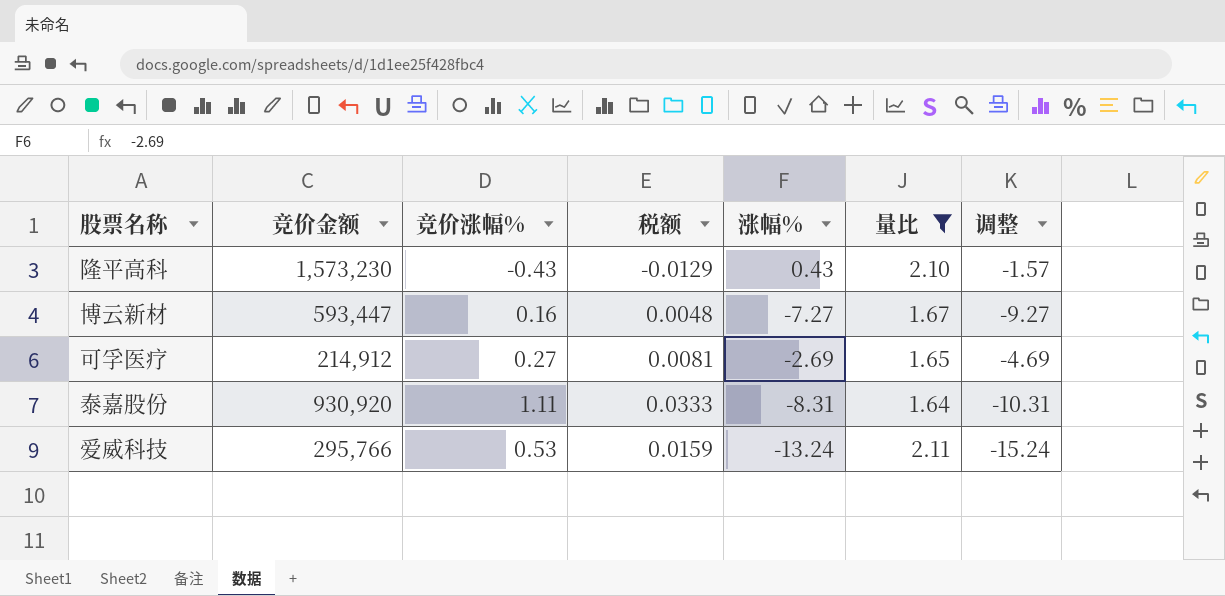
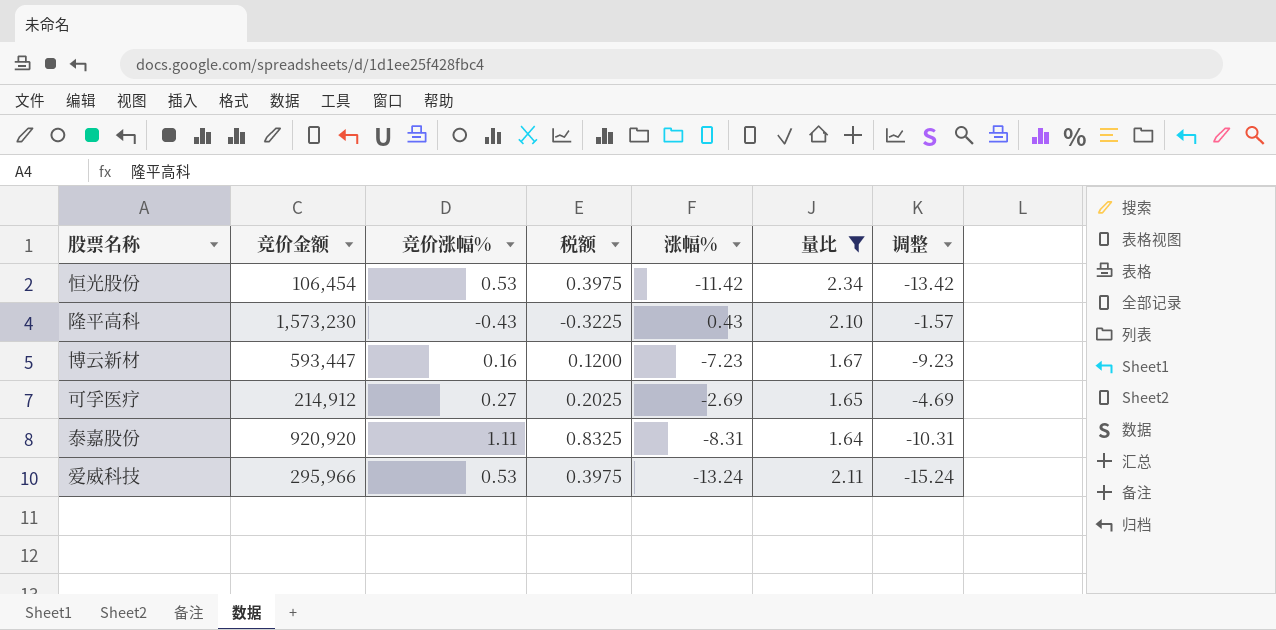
column 税额 | formula: [竞价涨幅%] * 0.03 -> [竞价涨幅%] * 0.75
row 恒光股份: none -> 106,454 | 0.53 | 0.3975 | -11.42 | 2.34 | -13.42
博云新材 | 涨幅%: -7.27 -> -7.23
博云新材 | 调整: -9.27 -> -9.23
泰嘉股份 | 竞价金额: 930,920 -> 920,920
爱威科技 | 竞价金额: 295,766 -> 295,966

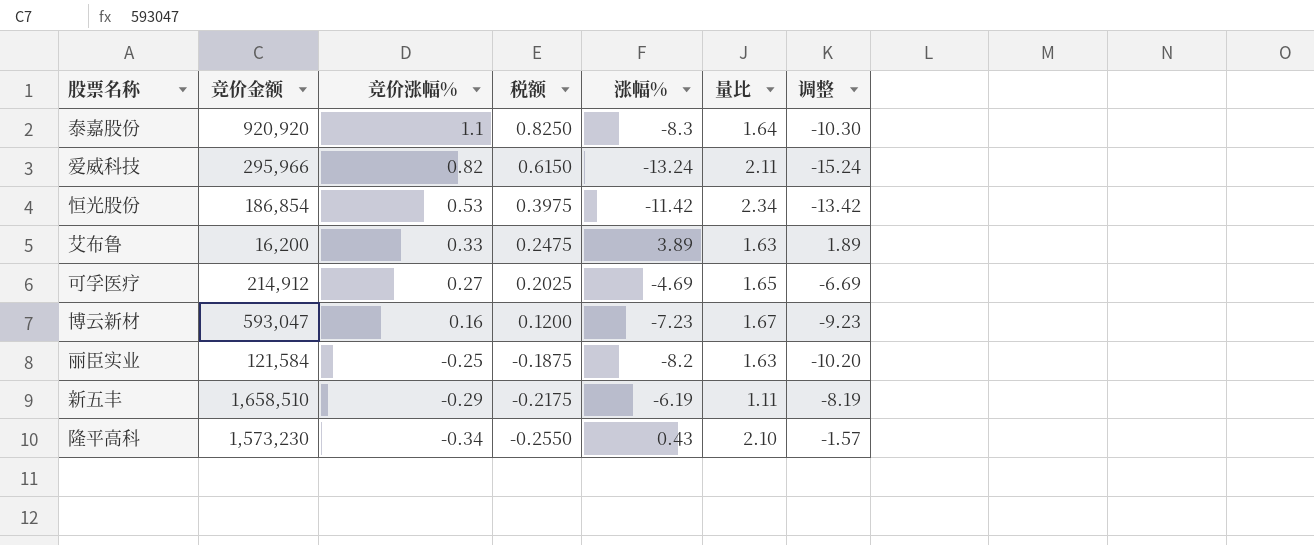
filter: 量比 >= 1.64 -> none
row order: none -> 竞价涨幅% descending
泰嘉股份 | 竞价涨幅%: 1.11 -> 1.1
泰嘉股份 | 税额: 0.8325 -> 0.8250
泰嘉股份 | 涨幅%: -8.31 -> -8.3
泰嘉股份 | 调整: -10.31 -> -10.30
爱威科技 | 竞价涨幅%: 0.53 -> 0.82
爱威科技 | 税额: 0.3975 -> 0.6150
恒光股份 | 竞价金额: 106,454 -> 186,854
可孚医疗 | 涨幅%: -2.69 -> -4.69
可孚医疗 | 调整: -4.69 -> -6.69
博云新材 | 竞价金额: 593,447 -> 593,047
隆平高科 | 竞价涨幅%: -0.43 -> -0.34
隆平高科 | 税额: -0.3225 -> -0.2550

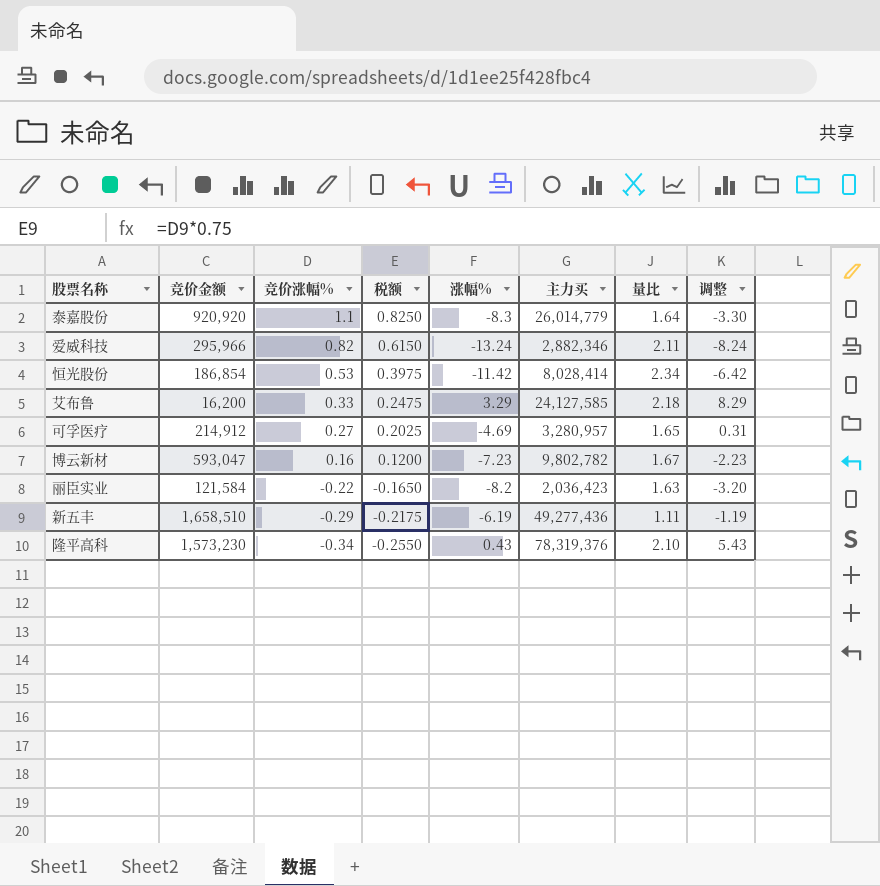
column 主力买 | position: none -> 6
column 调整 | formula: [涨幅%] - 2 -> [涨幅%] + 5
艾布鲁 | 涨幅%: 3.89 -> 3.29
艾布鲁 | 量比: 1.63 -> 2.18
丽臣实业 | 竞价涨幅%: -0.25 -> -0.22
丽臣实业 | 税额: -0.1875 -> -0.1650

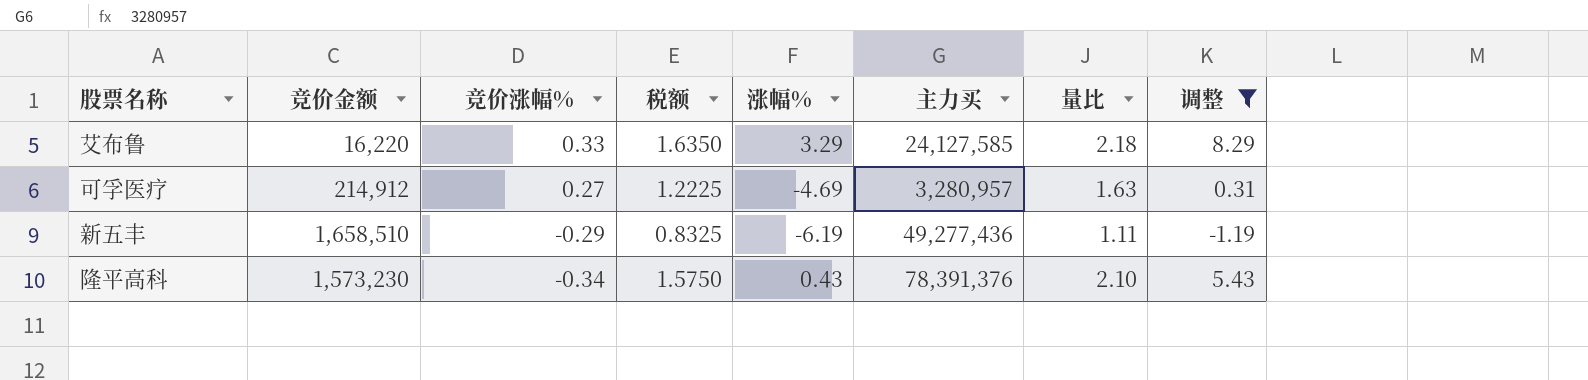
filter: none -> 调整 >= -1.19
column 税额 | formula: [竞价涨幅%] * 0.75 -> [量比] * 0.75
艾布鲁 | 竞价金额: 16,200 -> 16,220
可孚医疗 | 量比: 1.65 -> 1.63
隆平高科 | 主力买: 78,319,376 -> 78,391,376

